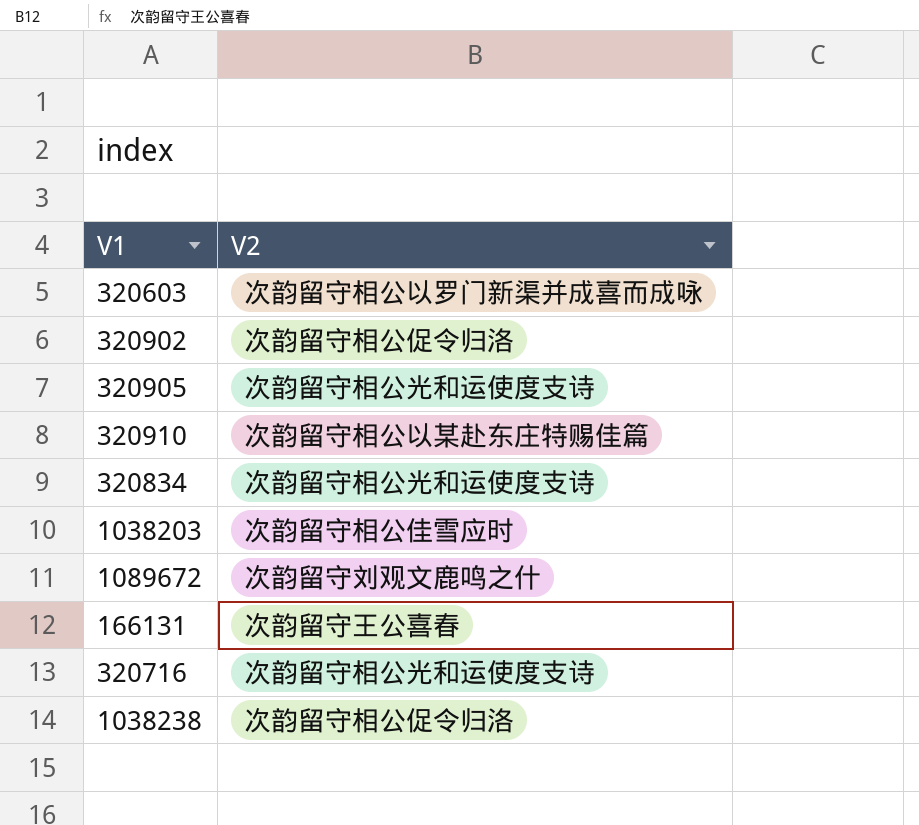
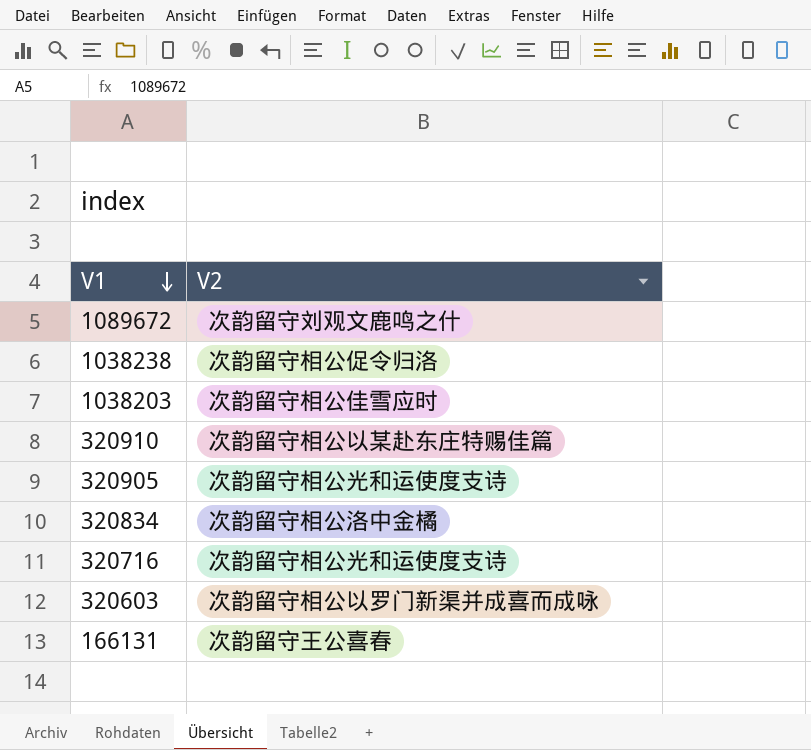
row order: none -> V1 descending
row 320902: 次韵留守相公促令归洛 -> none
320834 | V2: 次韵留守相公光和运使度支诗 -> 次韵留守相公洛中金橘

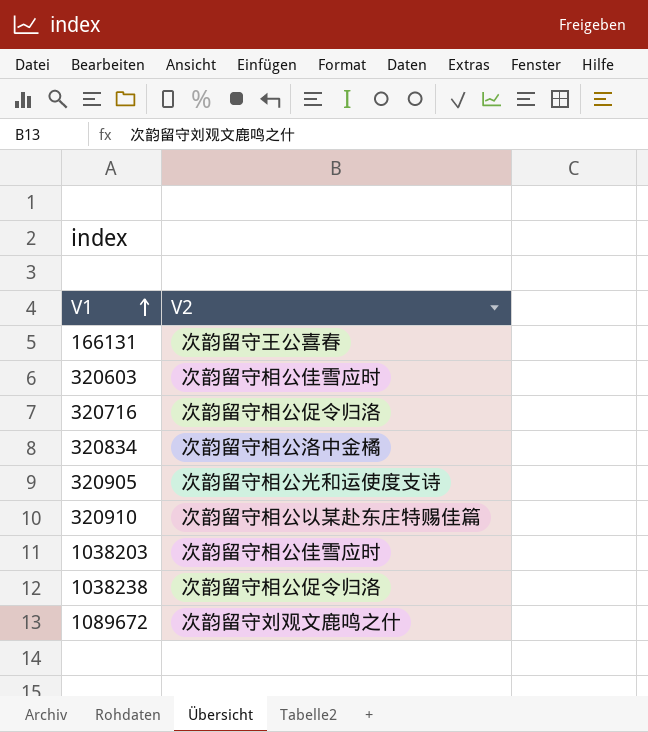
row order: V1 descending -> V1 ascending
320603 | V2: 次韵留守相公以罗门新渠并成喜而成咏 -> 次韵留守相公佳雪应时
320716 | V2: 次韵留守相公光和运使度支诗 -> 次韵留守相公促令归洛

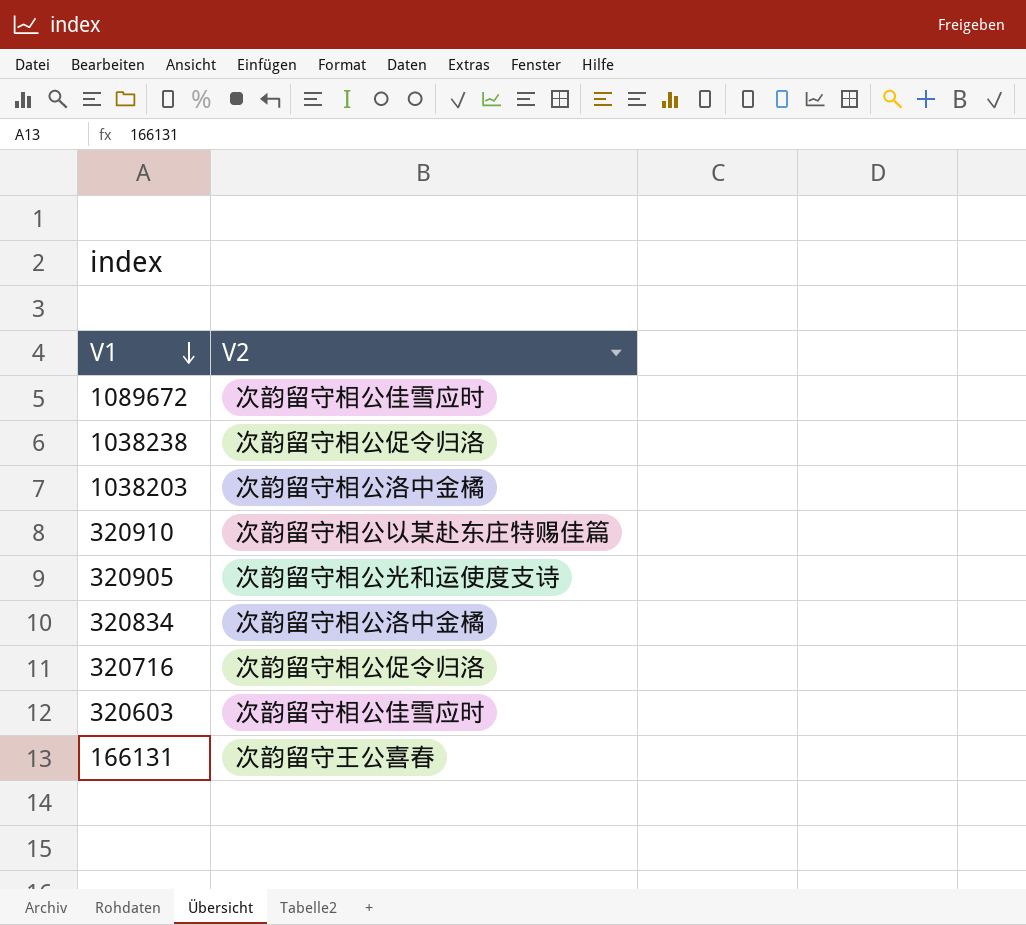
row order: V1 ascending -> V1 descending
1089672 | V2: 次韵留守刘观文鹿鸣之什 -> 次韵留守相公佳雪应时
1038203 | V2: 次韵留守相公佳雪应时 -> 次韵留守相公洛中金橘

